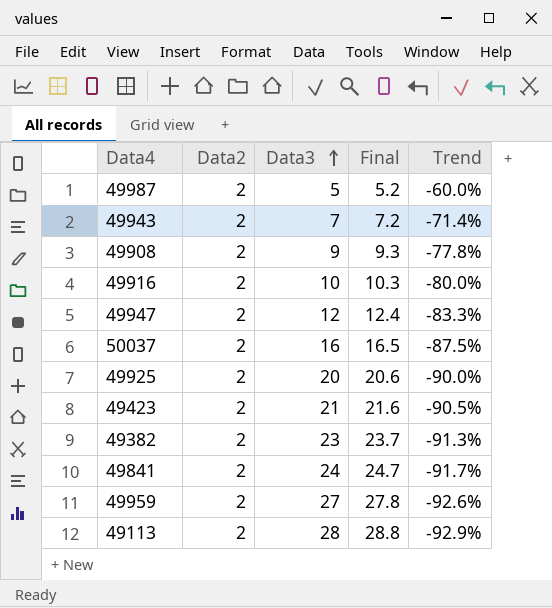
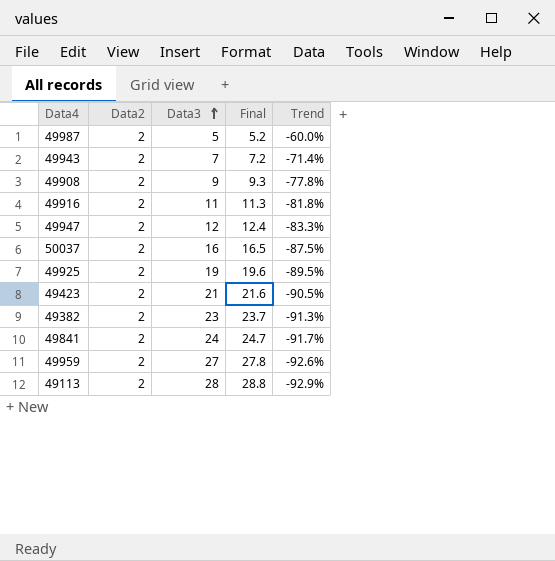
49916 | Data3: 10 -> 11
49916 | Final: 10.3 -> 11.3
49916 | Trend: -80.0% -> -81.8%
49925 | Data3: 20 -> 19
49925 | Final: 20.6 -> 19.6
49925 | Trend: -90.0% -> -89.5%

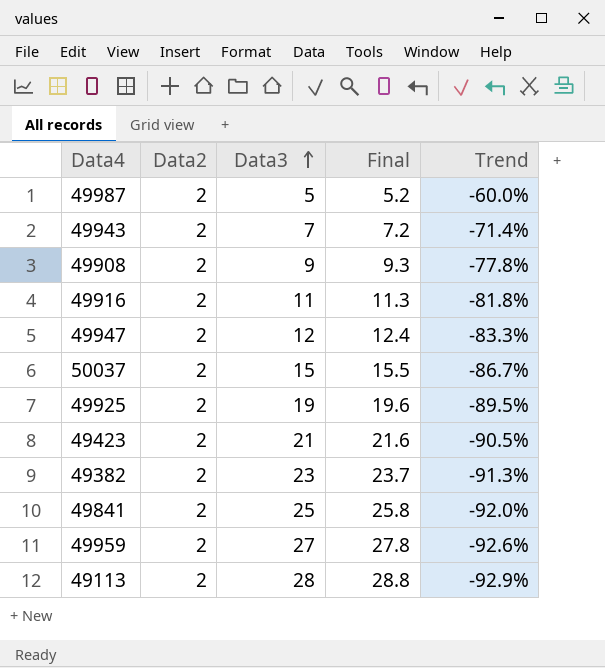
50037 | Data3: 16 -> 15
50037 | Final: 16.5 -> 15.5
50037 | Trend: -87.5% -> -86.7%
49841 | Data3: 24 -> 25
49841 | Final: 24.7 -> 25.8
49841 | Trend: -91.7% -> -92.0%

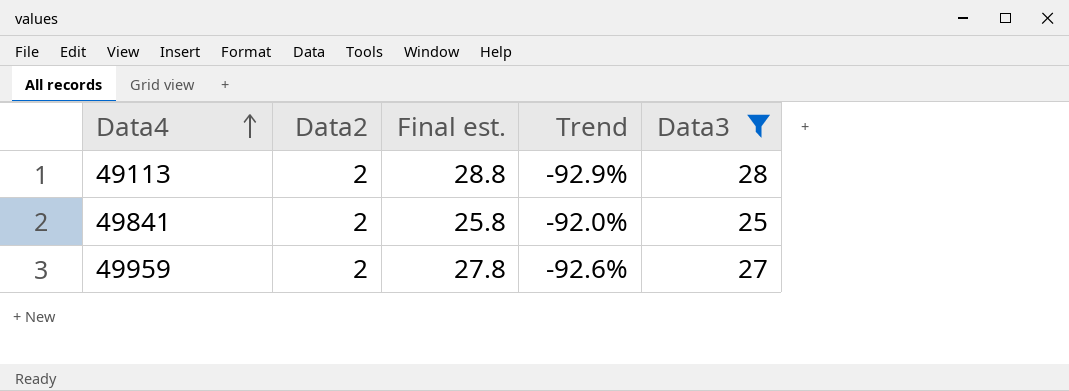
filter: none -> Data3 >= 25
row order: Data3 ascending -> Data4 ascending
column name: Final -> Final est.
column Data3 | position: 3 -> 5

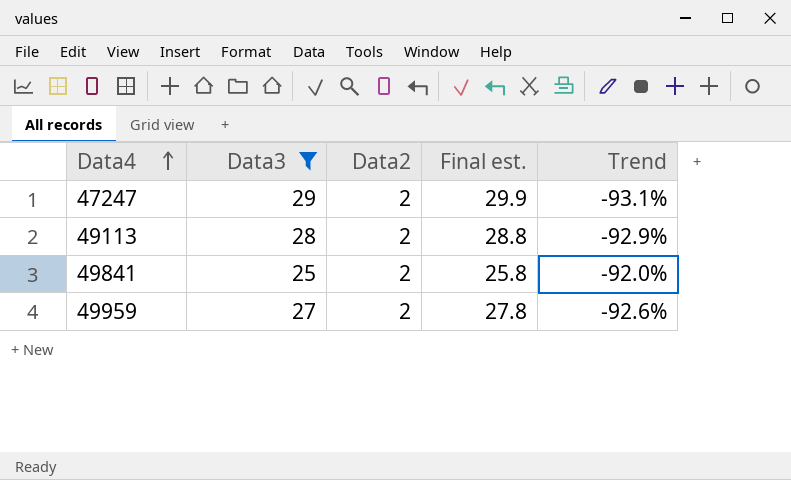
column Data3 | position: 5 -> 2
row 47247: none -> 29 | 2 | 29.9 | -93.1%

